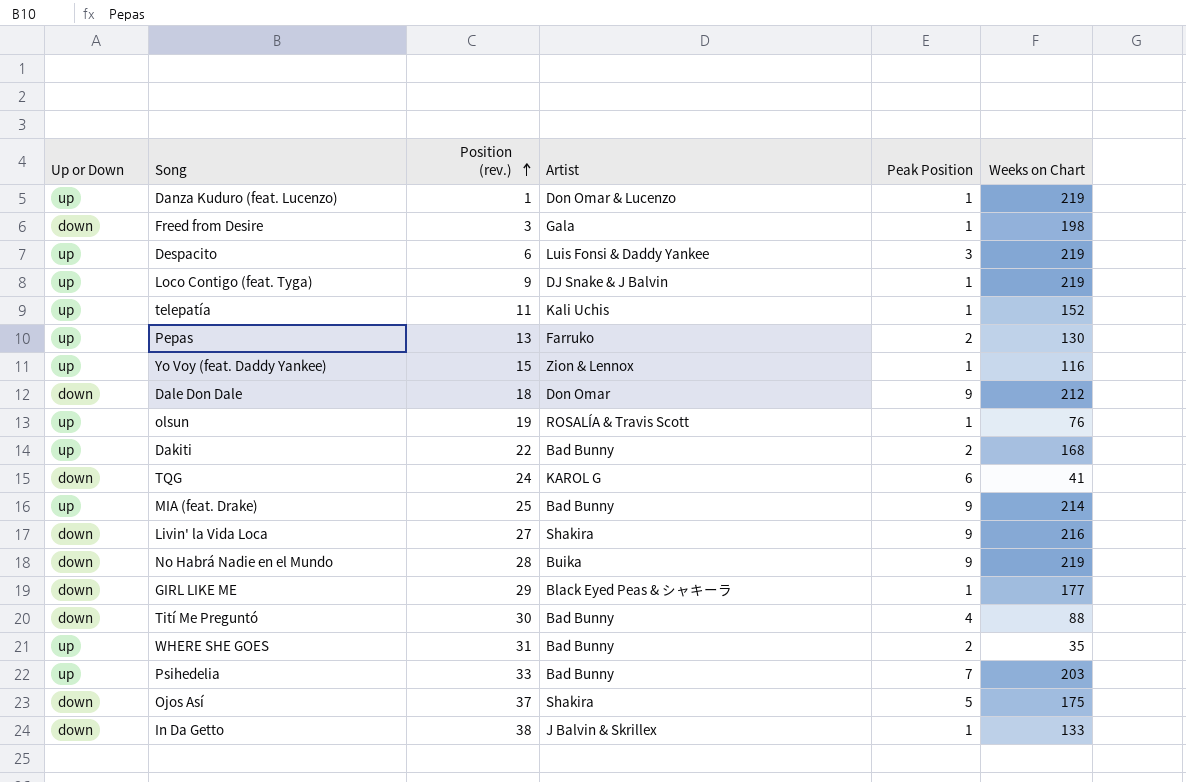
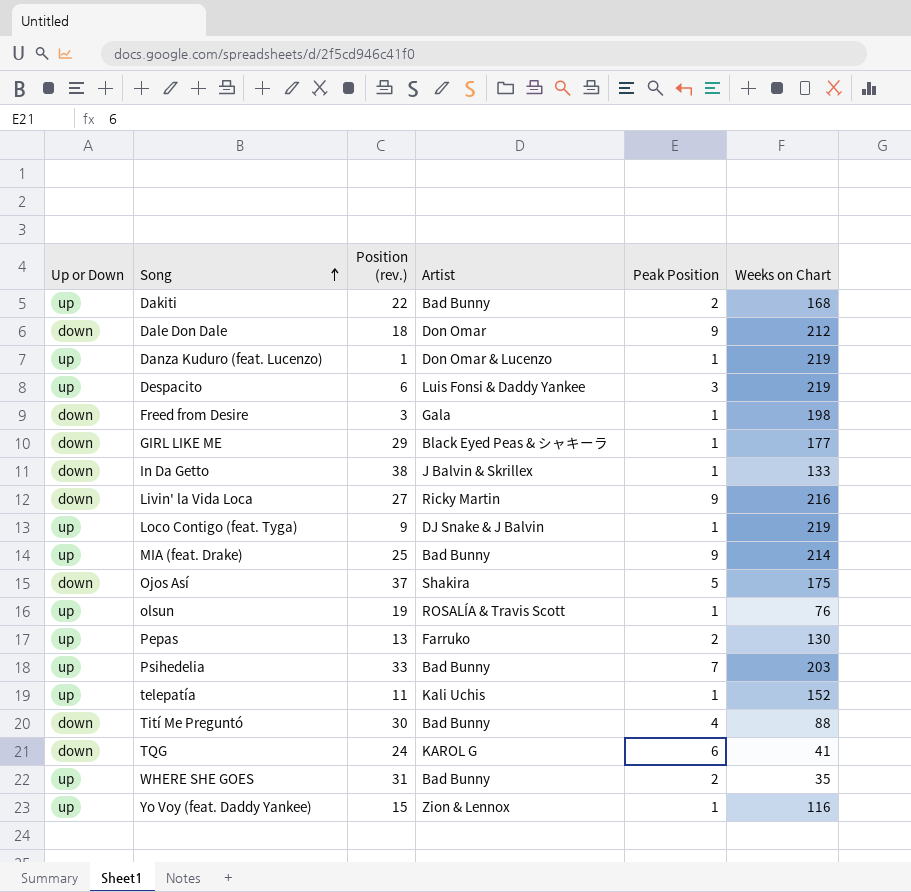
row order: Position (rev.) ascending -> Song ascending
row No Habrá Nadie en el Mundo: down | 28 | Buika | 9 | 219 -> none
Livin' la Vida Loca | Artist: Shakira -> Ricky Martin

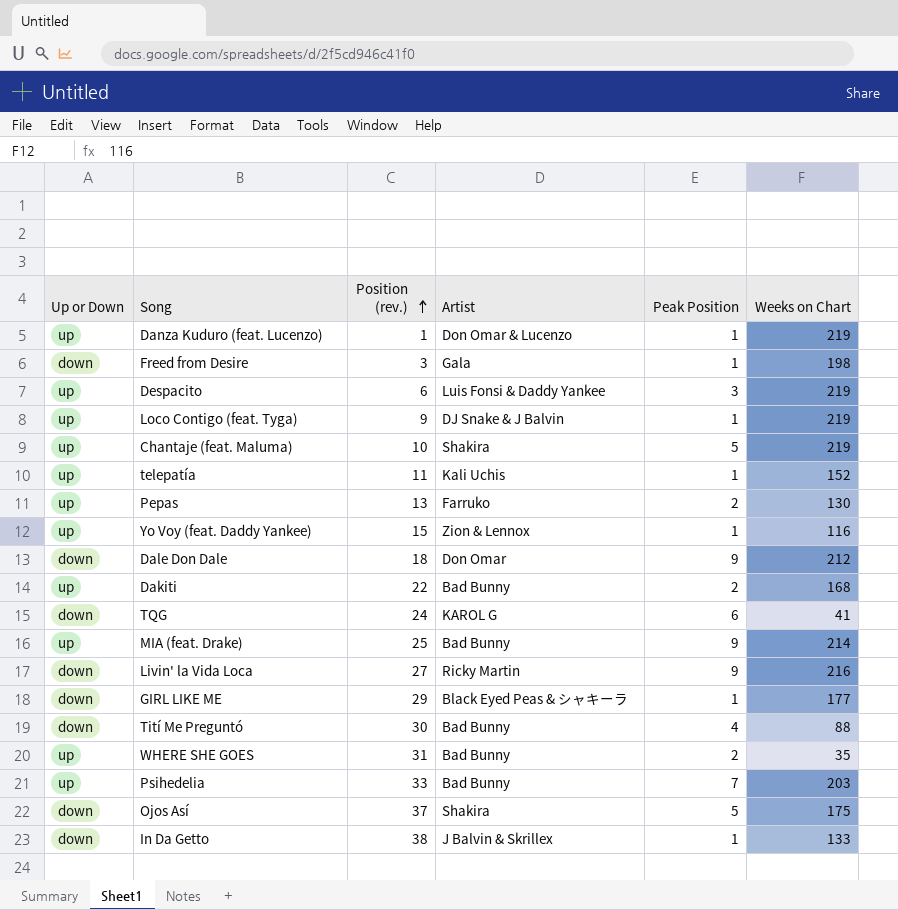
row order: Song ascending -> Position (rev.) ascending
row olsun: up | 19 | ROSALÍA & Travis Scott | 1 | 76 -> none
row Chantaje (feat. Maluma): none -> up | 10 | Shakira | 5 | 219

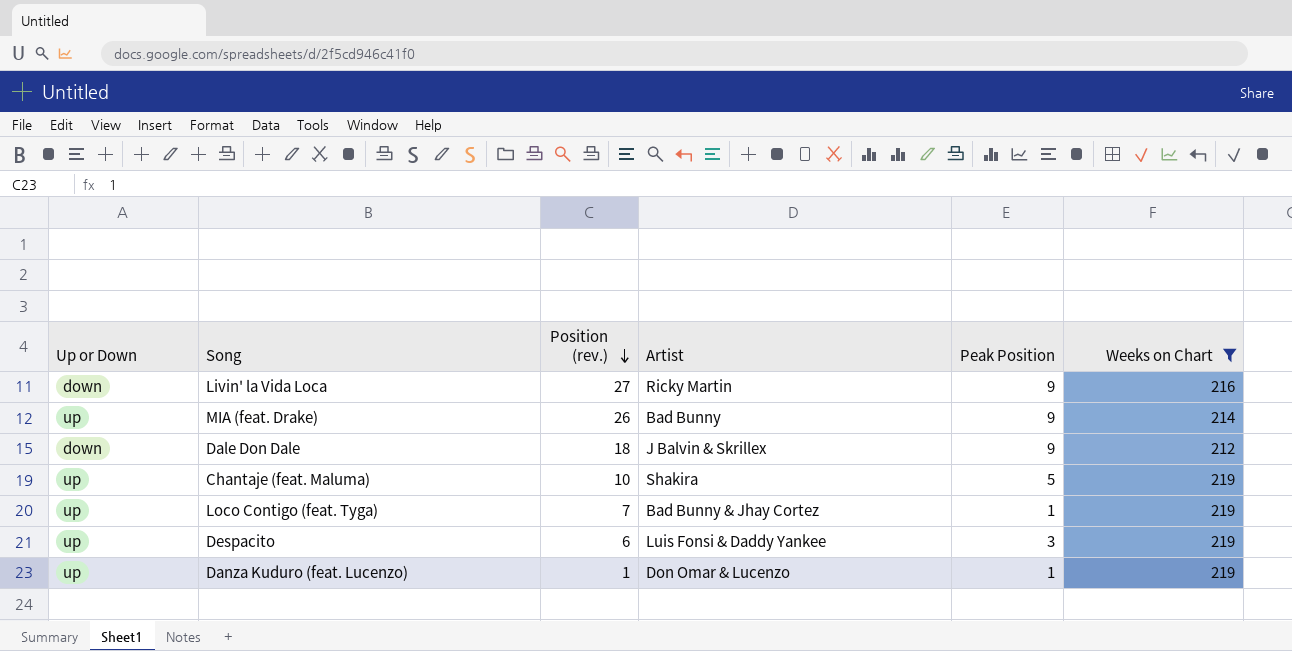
filter: none -> Weeks on Chart >= 212
row order: Position (rev.) ascending -> Position (rev.) descending
MIA (feat. Drake) | Position (rev.): 25 -> 26
Dale Don Dale | Artist: Don Omar -> J Balvin & Skrillex
Loco Contigo (feat. Tyga) | Position (rev.): 9 -> 7
Loco Contigo (feat. Tyga) | Artist: DJ Snake & J Balvin -> Bad Bunny & Jhay Cortez

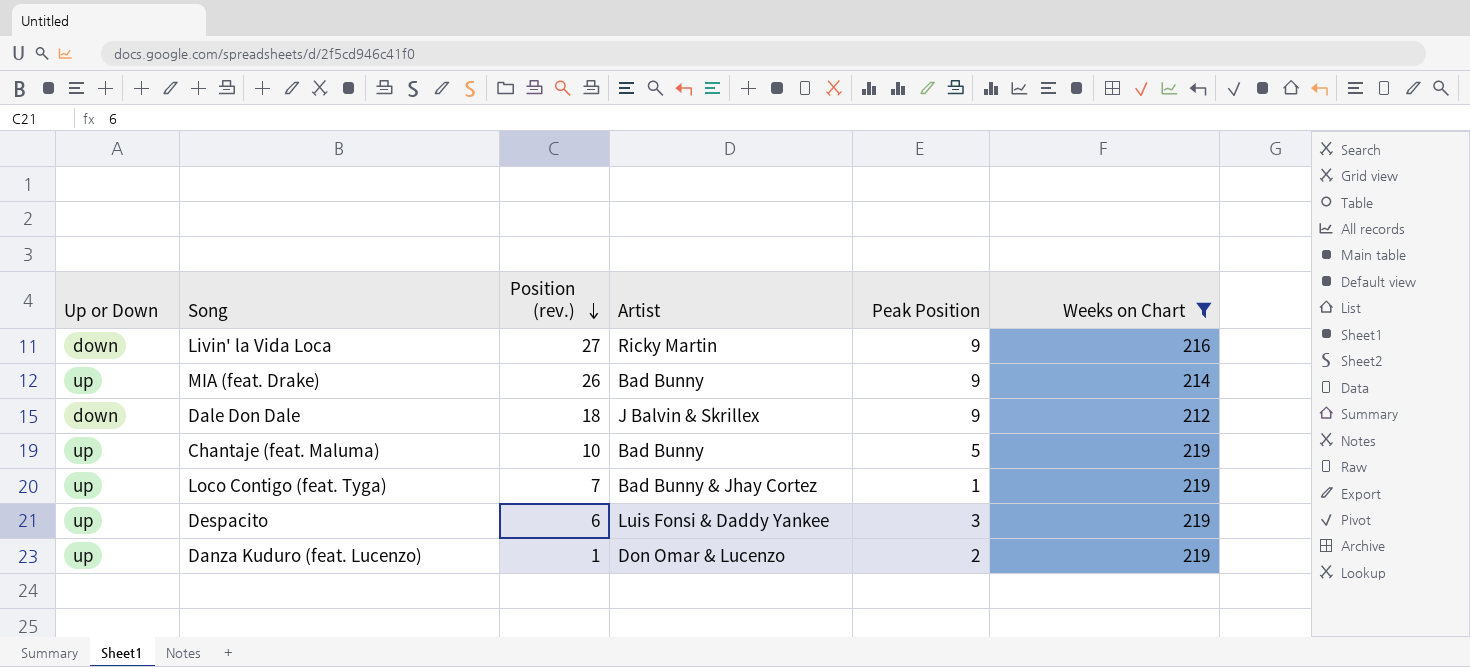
Chantaje (feat. Maluma) | Artist: Shakira -> Bad Bunny
Danza Kuduro (feat. Lucenzo) | Peak Position: 1 -> 2

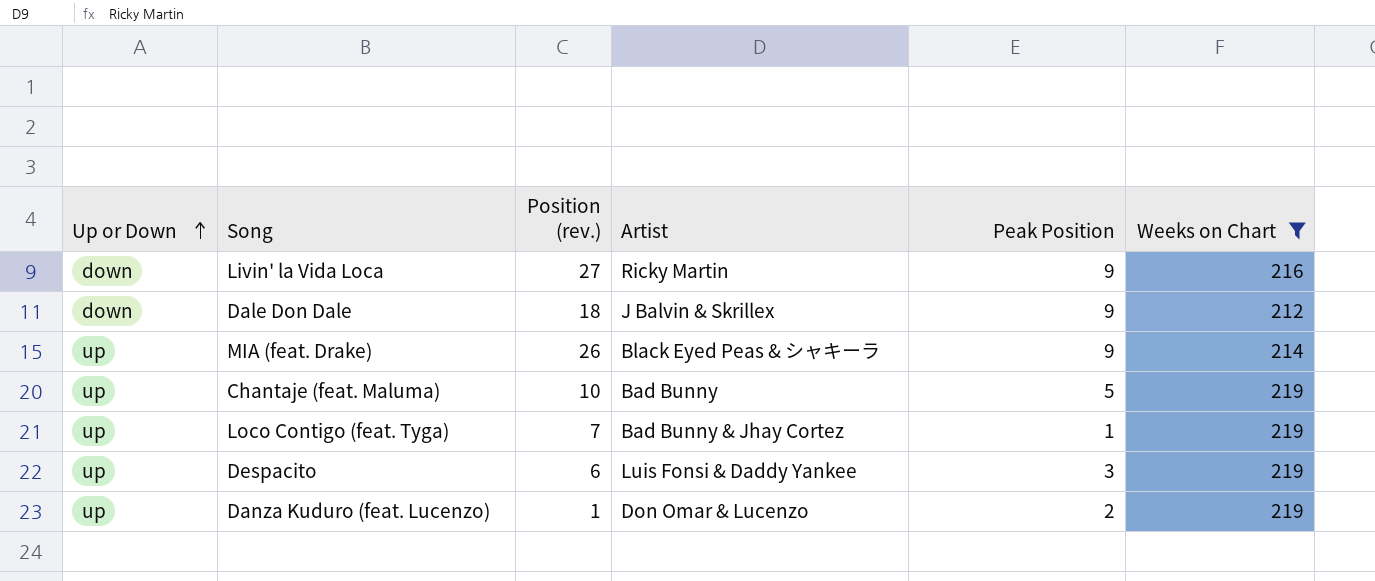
row order: Position (rev.) descending -> Up or Down ascending
MIA (feat. Drake) | Artist: Bad Bunny -> Black Eyed Peas & シャキーラ

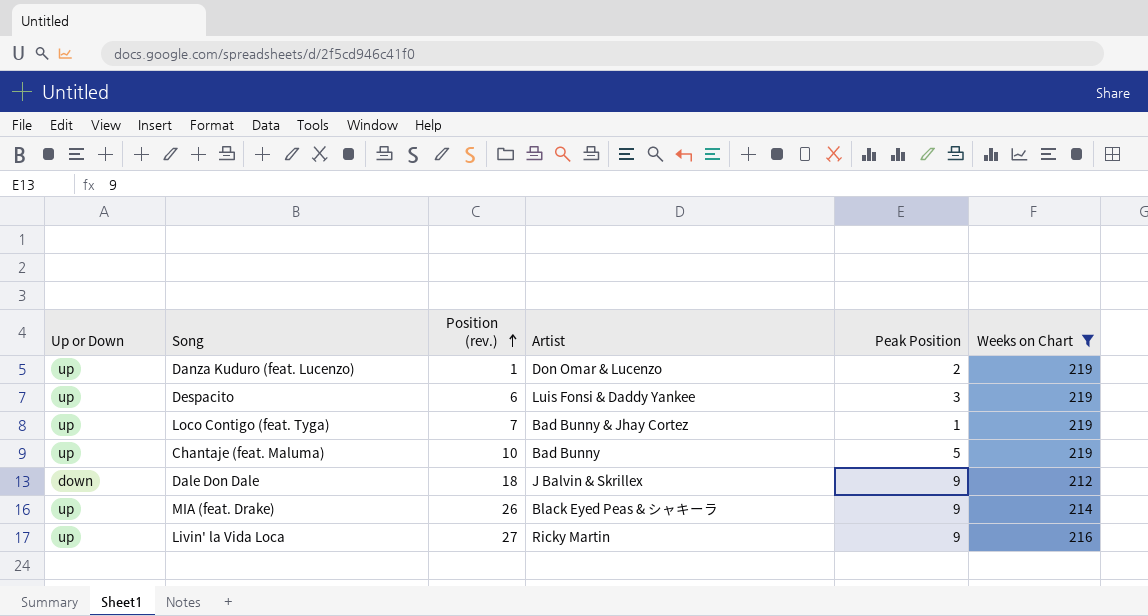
row order: Up or Down ascending -> Position (rev.) ascending
Livin' la Vida Loca | Up or Down: down -> up

